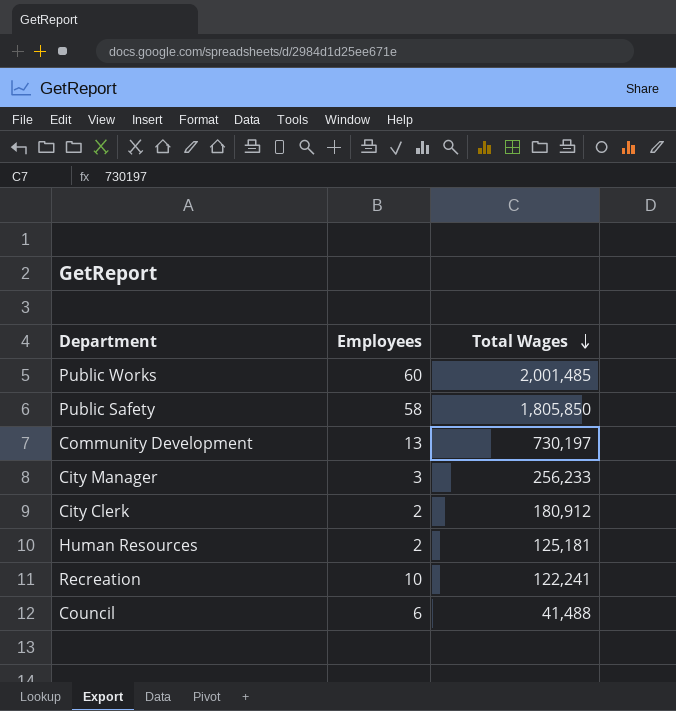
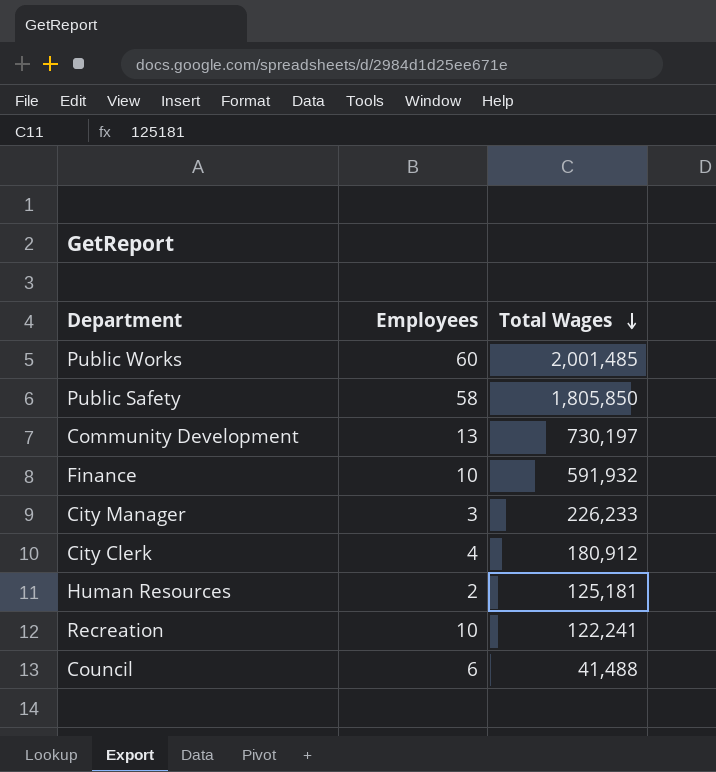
row Finance: none -> 10 | 591,932
City Manager | Total Wages: 256,233 -> 226,233
City Clerk | Employees: 2 -> 4

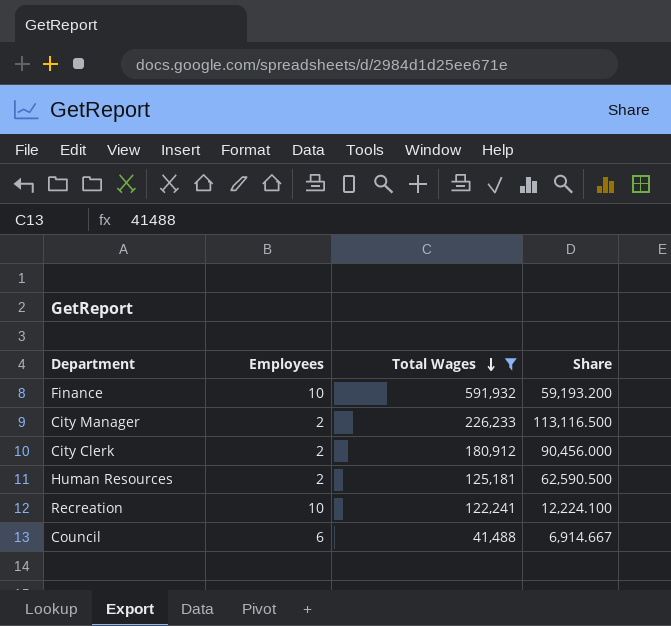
filter: none -> Total Wages <= 591,932
column Share | formula: none -> [Total Wages] / [Employees]
City Manager | Employees: 3 -> 2
City Clerk | Employees: 4 -> 2

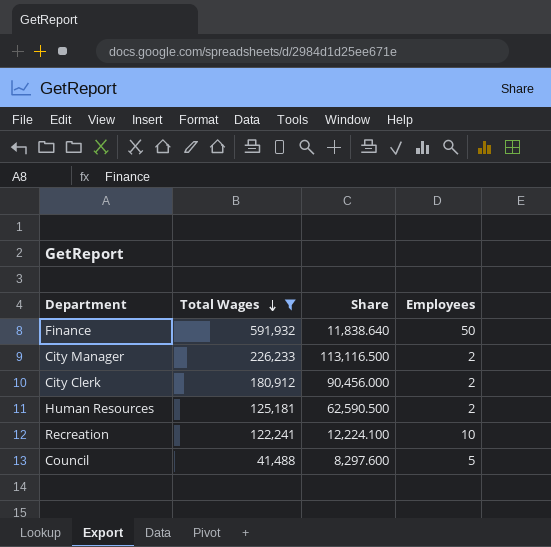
column Employees | position: 2 -> 4
Finance | Share: 59,193.200 -> 11,838.640
Finance | Employees: 10 -> 50
Council | Share: 6,914.667 -> 8,297.600
Council | Employees: 6 -> 5

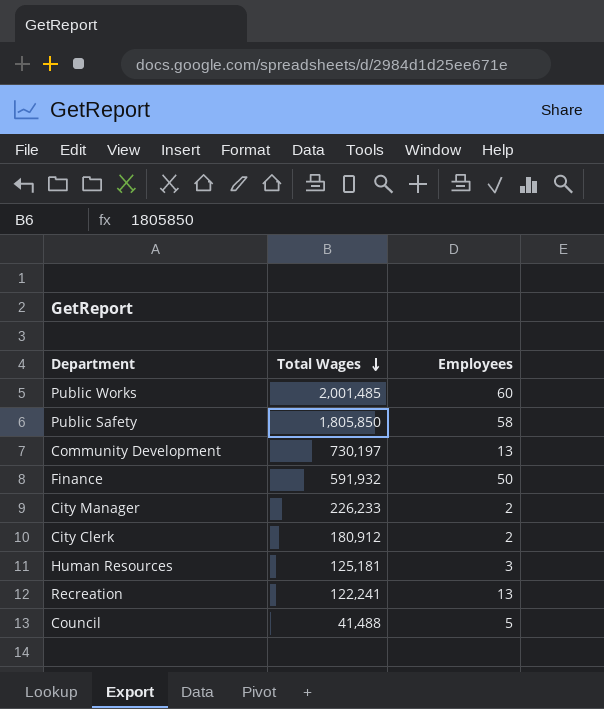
filter: Total Wages <= 591,932 -> none
column Share | formula: [Total Wages] / [Employees] -> none
Human Resources | Employees: 2 -> 3
Recreation | Employees: 10 -> 13

